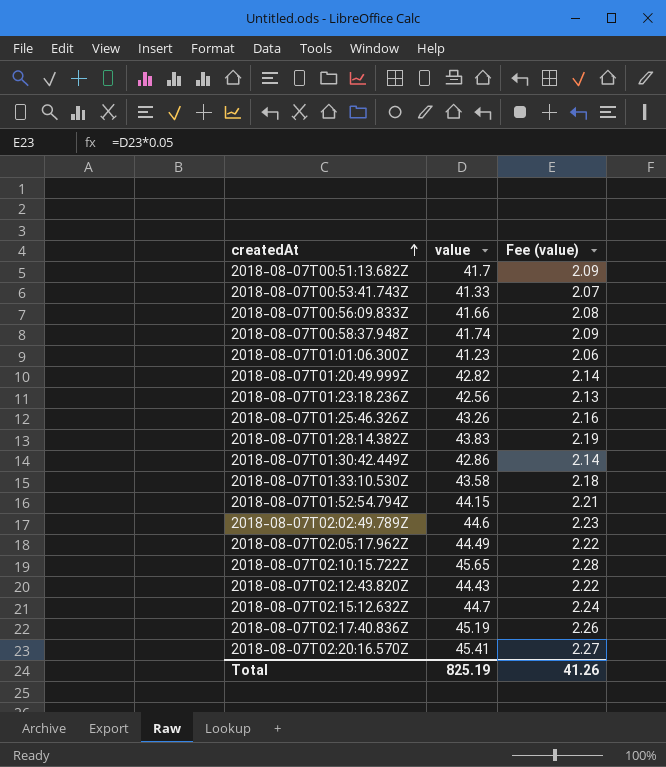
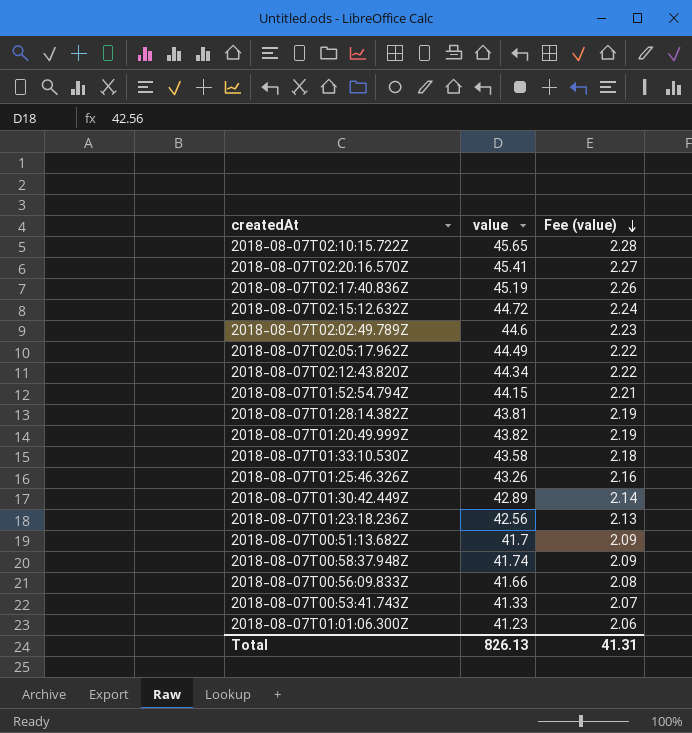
row order: createdAt ascending -> Fee (value) descending
2018-08-07T02:15:12.632Z | value: 44.7 -> 44.72
2018-08-07T02:12:43.820Z | value: 44.43 -> 44.34
2018-08-07T01:28:14.382Z | value: 43.83 -> 43.81
2018-08-07T01:20:49.999Z | value: 42.82 -> 43.82
2018-08-07T01:20:49.999Z | Fee (value): 2.14 -> 2.19
2018-08-07T01:30:42.449Z | value: 42.86 -> 42.89
Total | value: 825.19 -> 826.13
Total | Fee (value): 41.26 -> 41.31

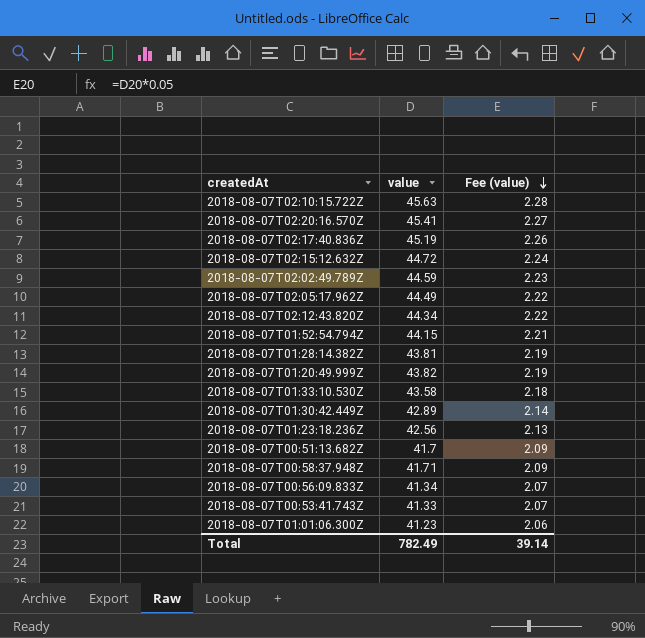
row 2018-08-07T01:25:46.326Z: 43.26 | 2.16 -> none
2018-08-07T02:10:15.722Z | value: 45.65 -> 45.63
2018-08-07T02:02:49.789Z | value: 44.6 -> 44.59
2018-08-07T00:58:37.948Z | value: 41.74 -> 41.71
2018-08-07T00:56:09.833Z | value: 41.66 -> 41.34
2018-08-07T00:56:09.833Z | Fee (value): 2.08 -> 2.07
Total | value: 826.13 -> 782.49
Total | Fee (value): 41.31 -> 39.14

